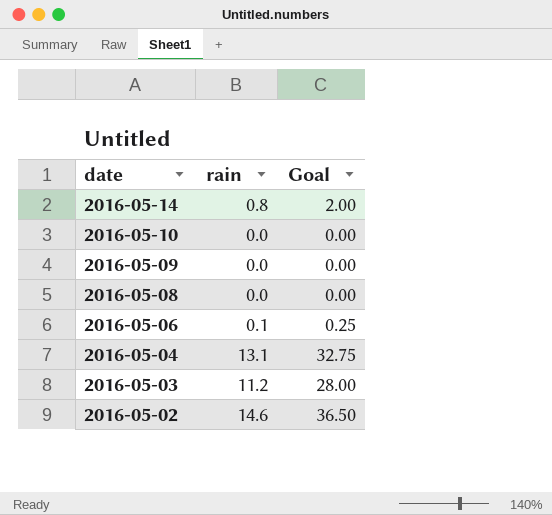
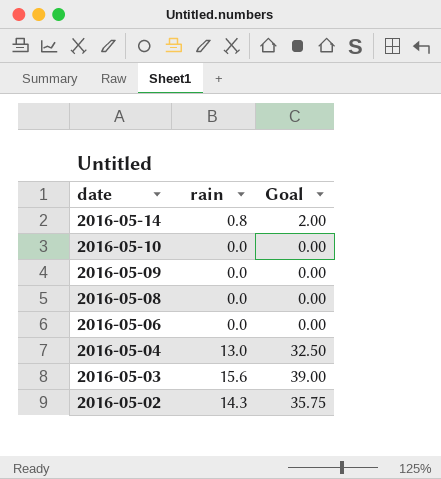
2016-05-06 | rain: 0.1 -> 0.0
2016-05-06 | Goal: 0.25 -> 0.00
2016-05-04 | rain: 13.1 -> 13.0
2016-05-04 | Goal: 32.75 -> 32.50
2016-05-03 | rain: 11.2 -> 15.6
2016-05-03 | Goal: 28.00 -> 39.00
2016-05-02 | rain: 14.6 -> 14.3
2016-05-02 | Goal: 36.50 -> 35.75

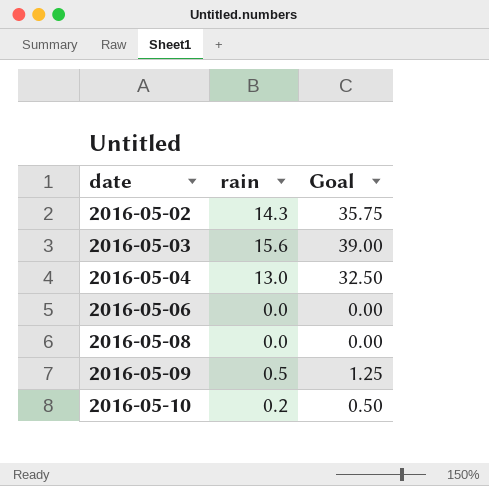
row order: date descending -> date ascending
row 2016-05-14: 0.8 | 2.00 -> none
2016-05-09 | rain: 0.0 -> 0.5
2016-05-09 | Goal: 0.00 -> 1.25
2016-05-10 | rain: 0.0 -> 0.2
2016-05-10 | Goal: 0.00 -> 0.50

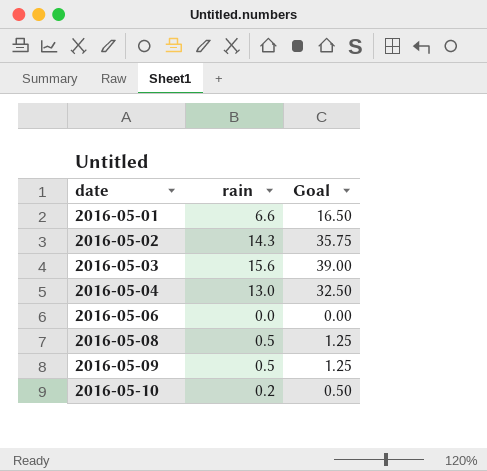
row 2016-05-01: none -> 6.6 | 16.50
2016-05-08 | rain: 0.0 -> 0.5
2016-05-08 | Goal: 0.00 -> 1.25

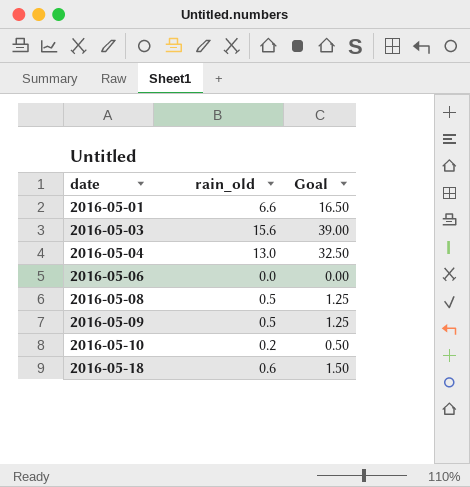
column name: rain -> rain_old
row 2016-05-02: 14.3 | 35.75 -> none
row 2016-05-18: none -> 0.6 | 1.50

